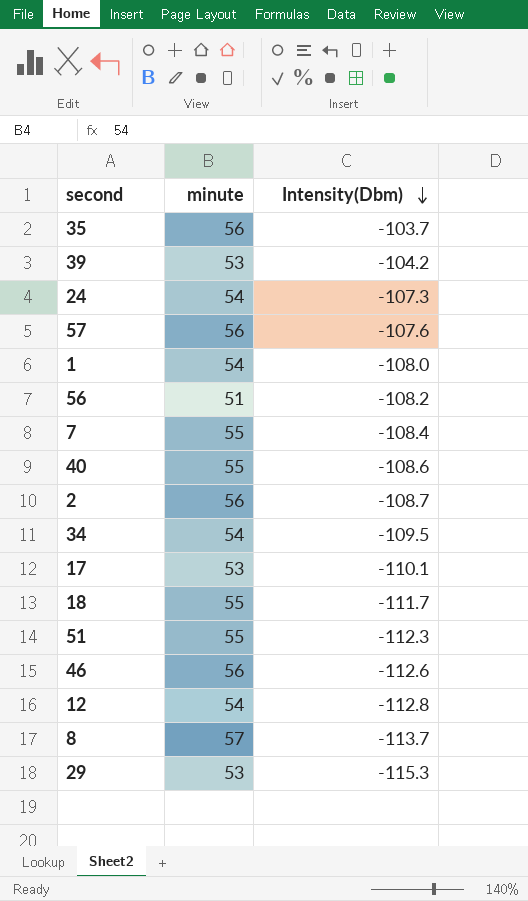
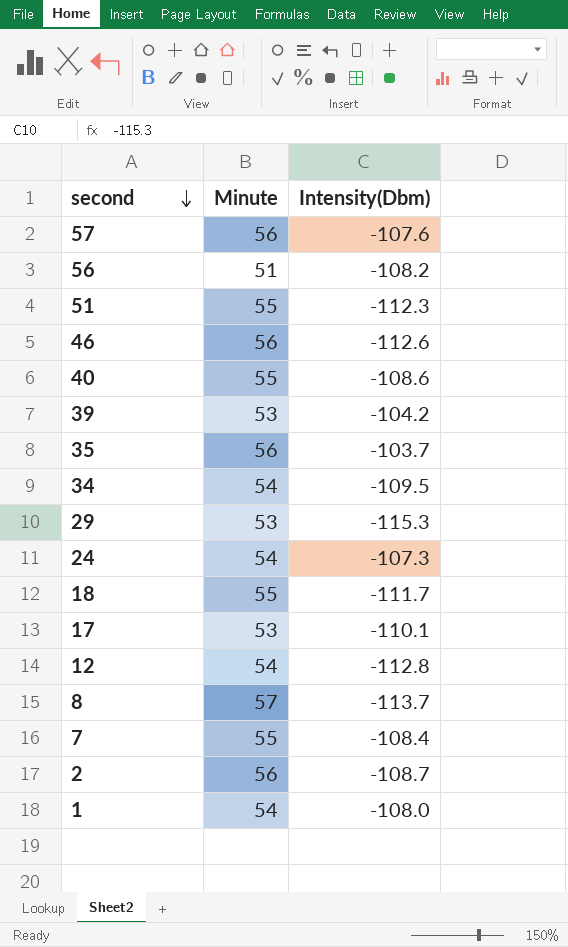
row order: Intensity(Dbm) descending -> second descending
column name: minute -> Minute

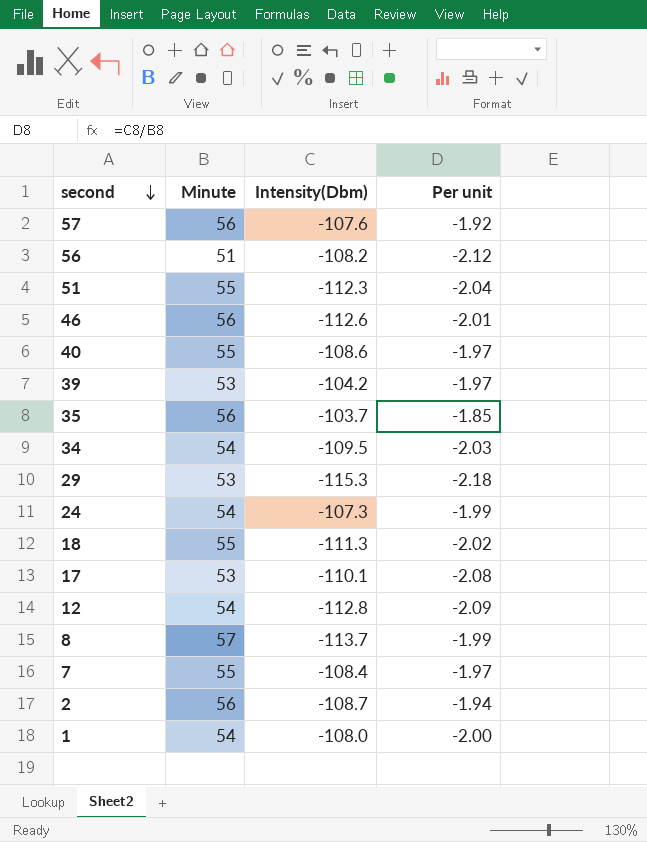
column Per unit | formula: none -> [Intensity(Dbm)] / [Minute]
18 | Intensity(Dbm): -111.7 -> -111.3

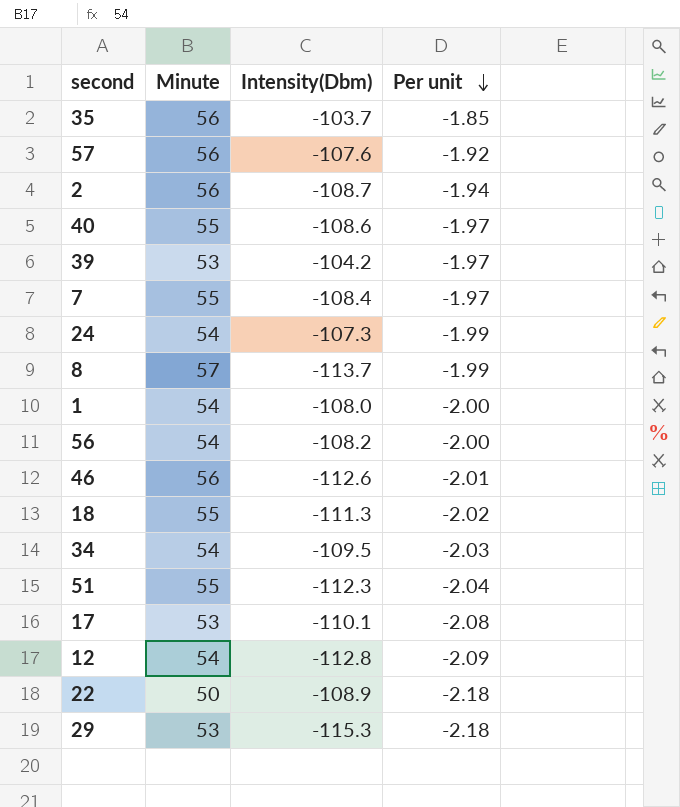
row order: second descending -> Per unit descending
56 | Minute: 51 -> 54
56 | Per unit: -2.12 -> -2.00
row 22: none -> 50 | -108.9 | -2.18

